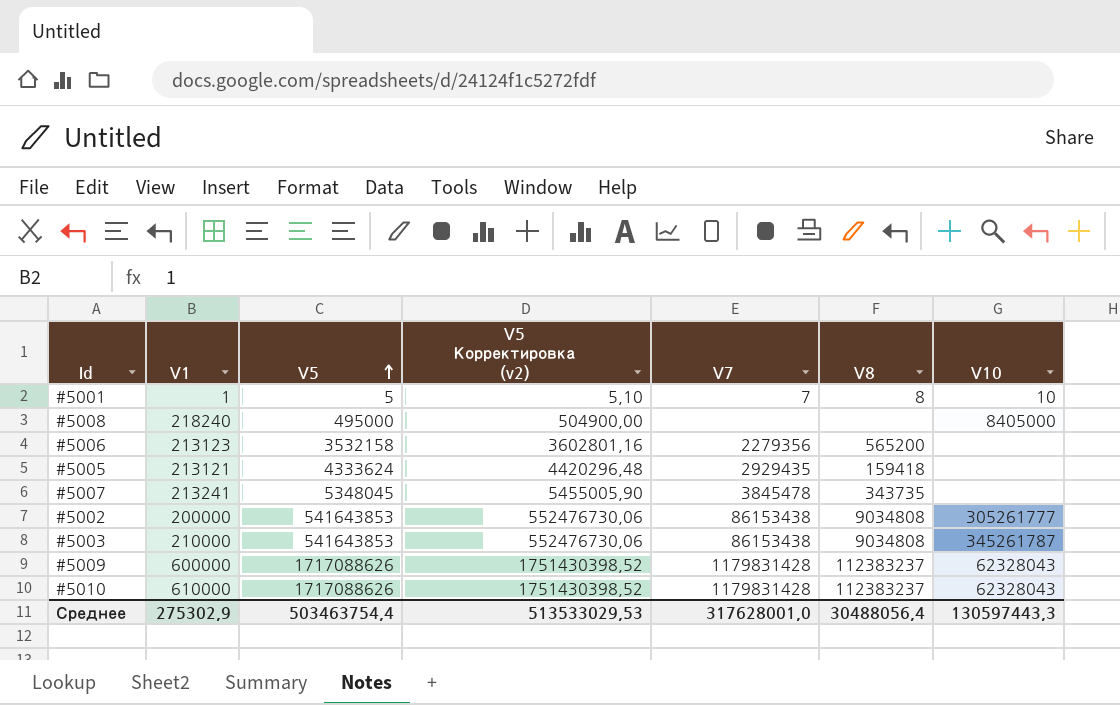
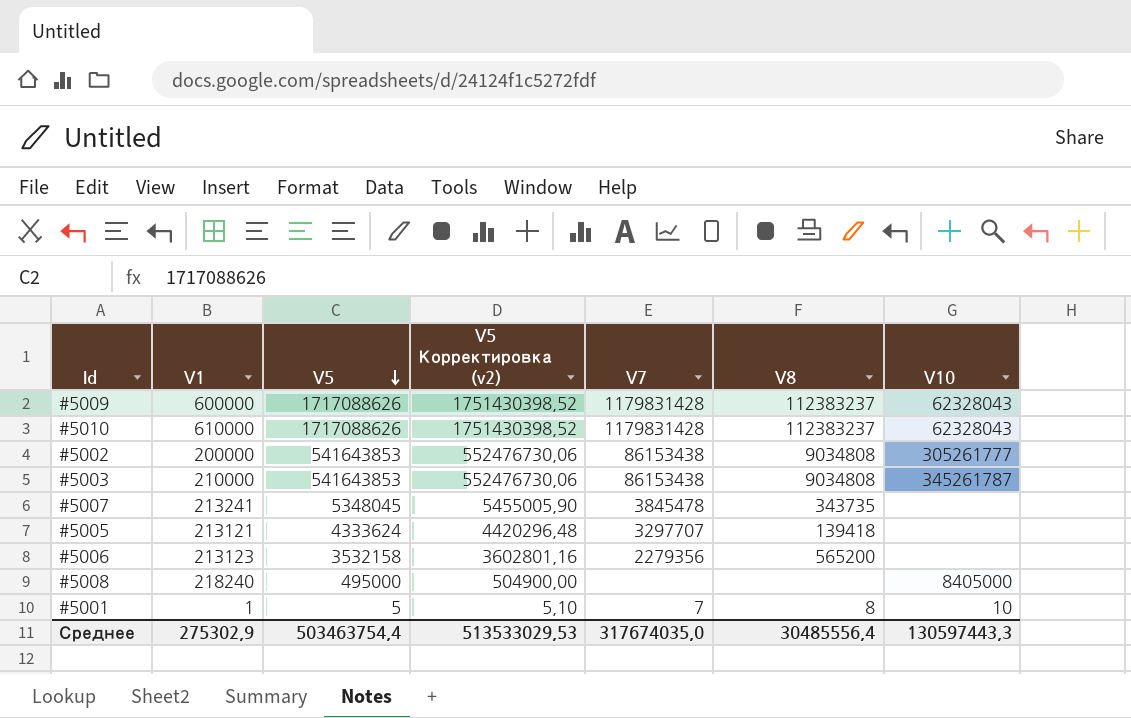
row order: V5 ascending -> V5 descending
#5005 | V7: 2929435 -> 3297707
#5005 | V8: 159418 -> 139418
Среднее | V7: 317628001,0 -> 317674035,0
Среднее | V8: 30488056,4 -> 30485556,4

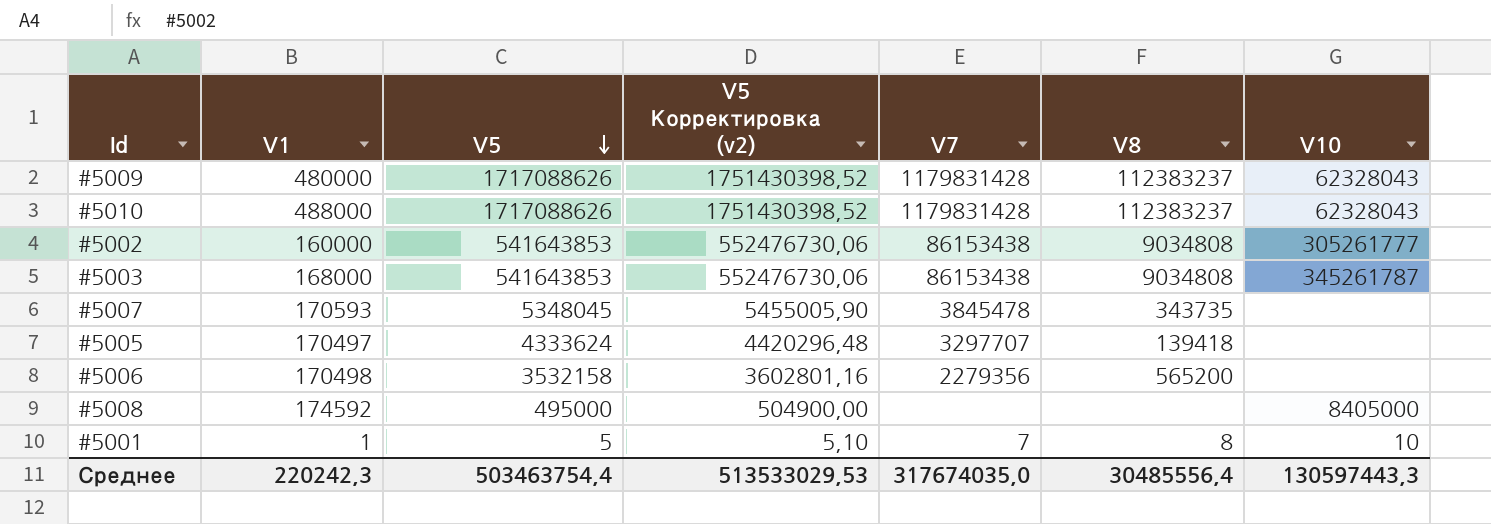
#5009 | V1: 600000 -> 480000
#5010 | V1: 610000 -> 488000
#5002 | V1: 200000 -> 160000
#5003 | V1: 210000 -> 168000
#5007 | V1: 213241 -> 170593
#5005 | V1: 213121 -> 170497
#5006 | V1: 213123 -> 170498
#5008 | V1: 218240 -> 174592
Среднее | V1: 275302,9 -> 220242,3

